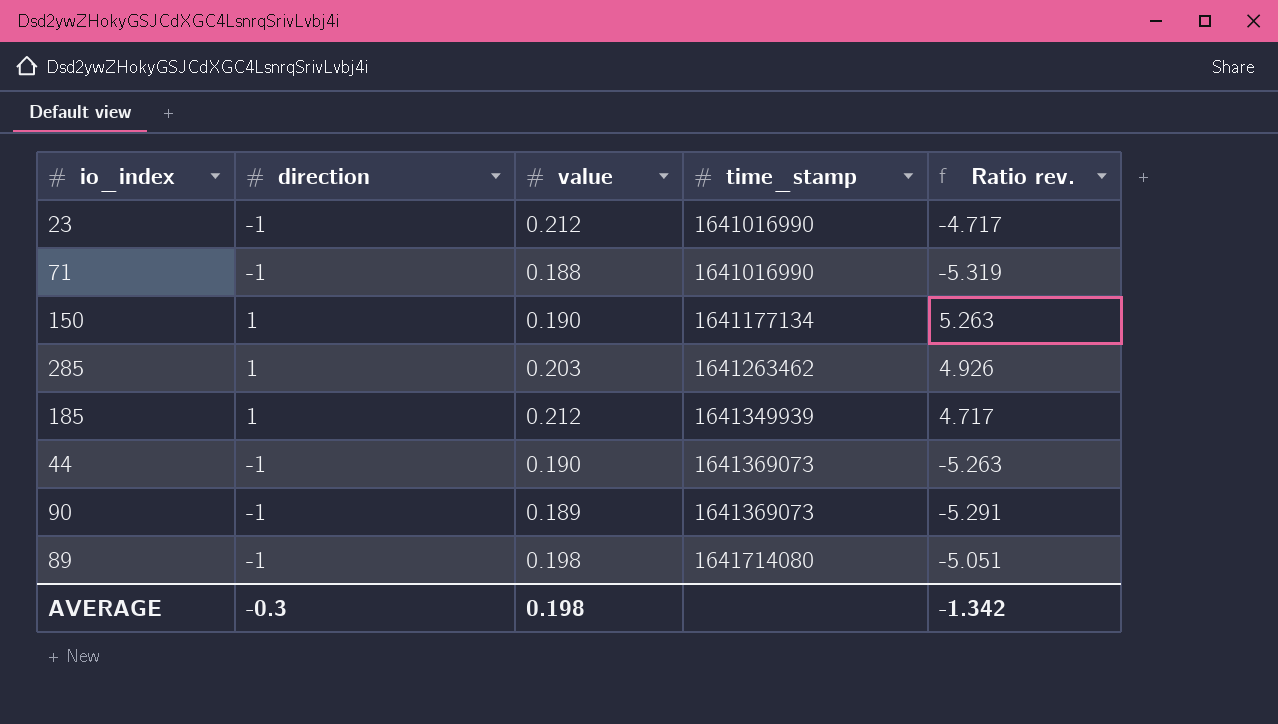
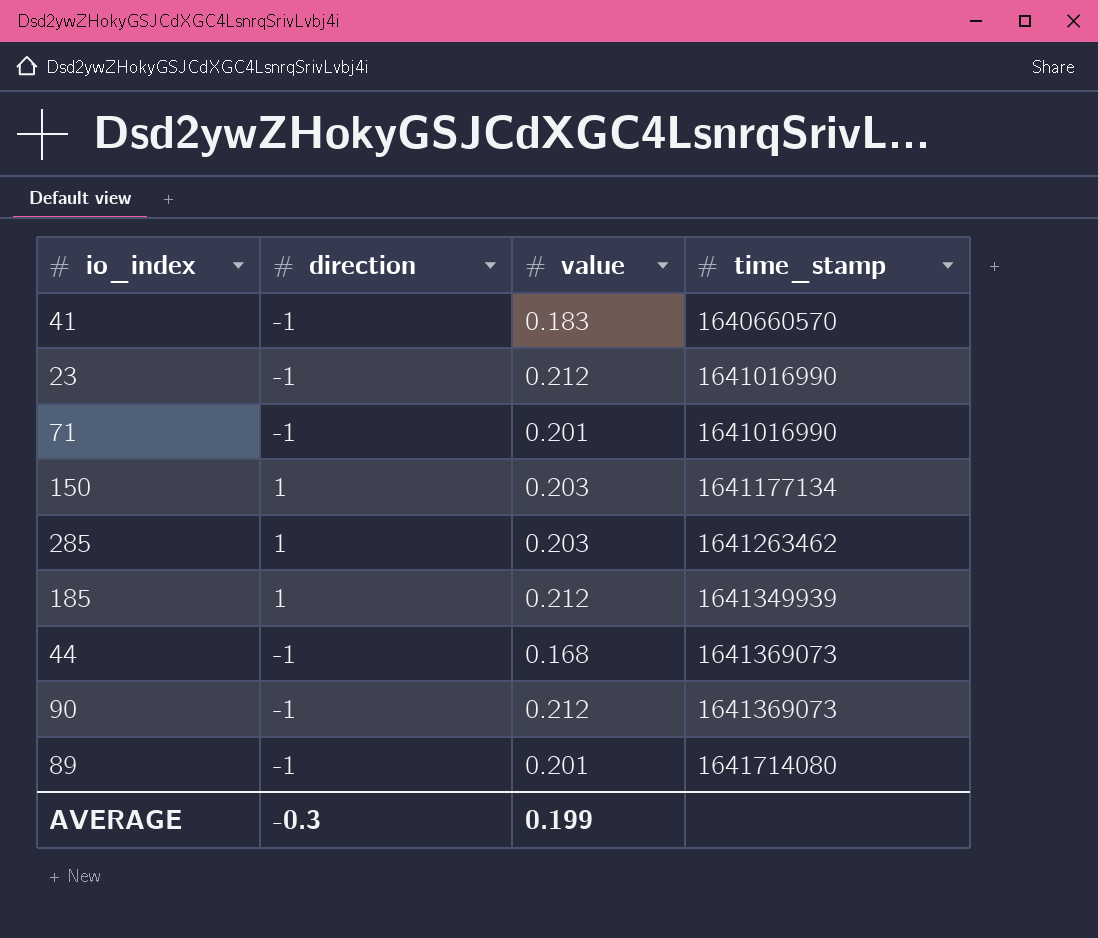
column Ratio rev. | formula: [direction] / [value] -> none
row 41: none -> -1 | 0.183 | 1640660570
71 | value: 0.188 -> 0.201
150 | value: 0.190 -> 0.203
44 | value: 0.190 -> 0.168
90 | value: 0.189 -> 0.212
89 | value: 0.198 -> 0.201
AVERAGE | value: 0.198 -> 0.199

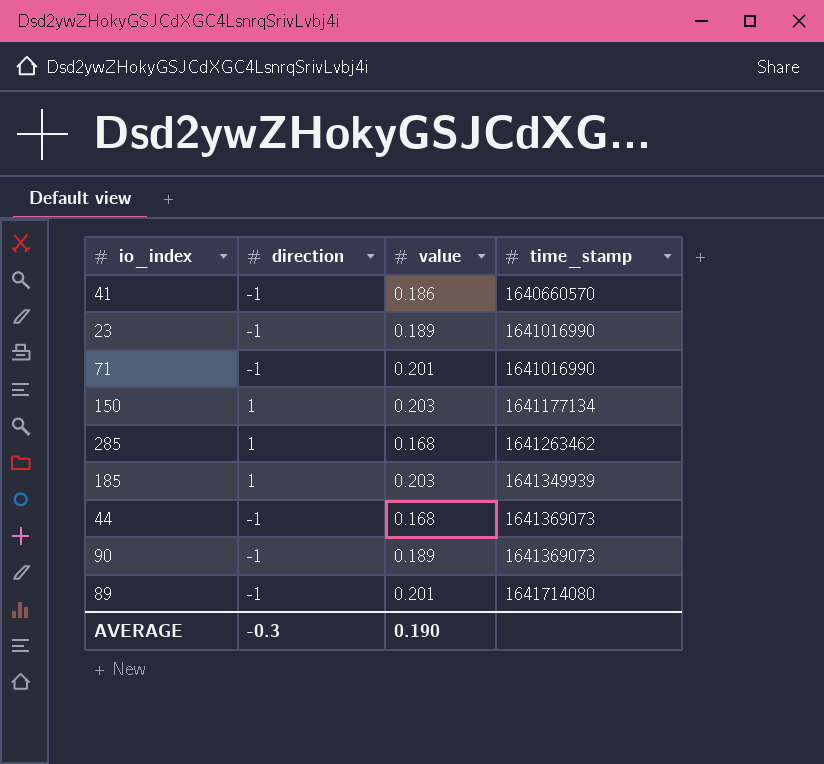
41 | value: 0.183 -> 0.186
23 | value: 0.212 -> 0.189
285 | value: 0.203 -> 0.168
185 | value: 0.212 -> 0.203
90 | value: 0.212 -> 0.189
AVERAGE | value: 0.199 -> 0.190

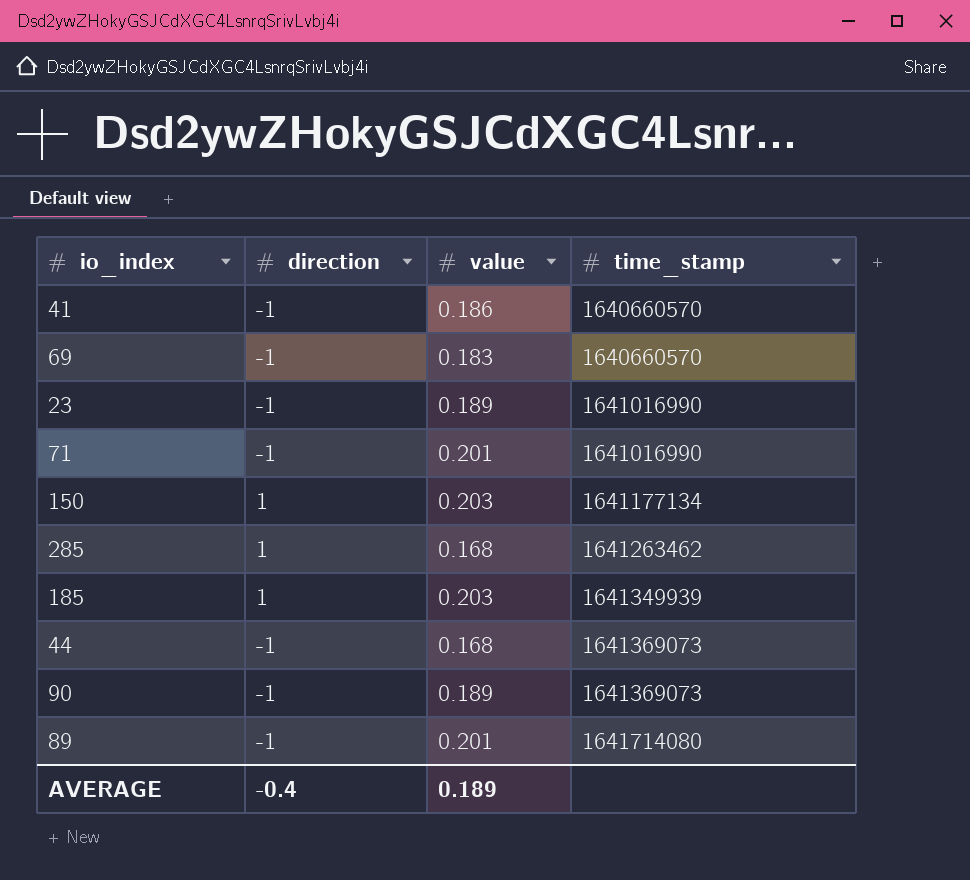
row 69: none -> -1 | 0.183 | 1640660570
AVERAGE | direction: -0.3 -> -0.4
AVERAGE | value: 0.190 -> 0.189

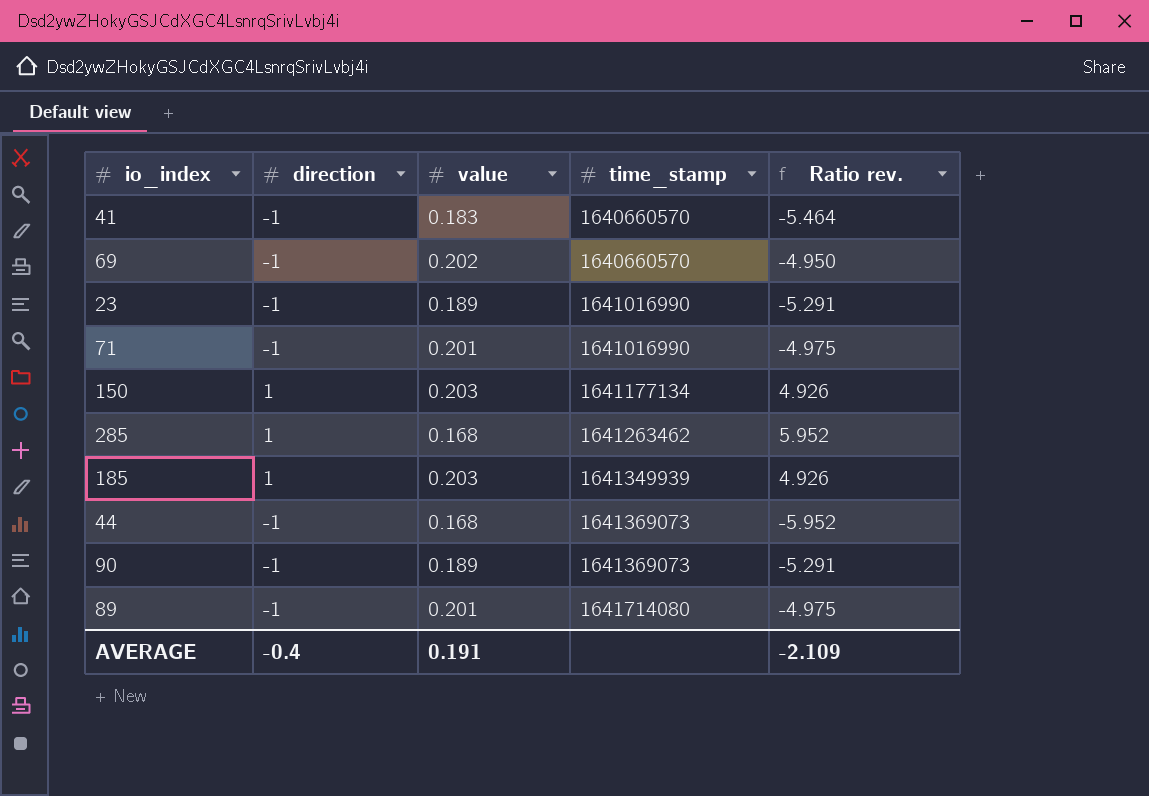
column Ratio rev. | formula: none -> [direction] / [value]
41 | value: 0.186 -> 0.183
69 | value: 0.183 -> 0.202
AVERAGE | value: 0.189 -> 0.191

